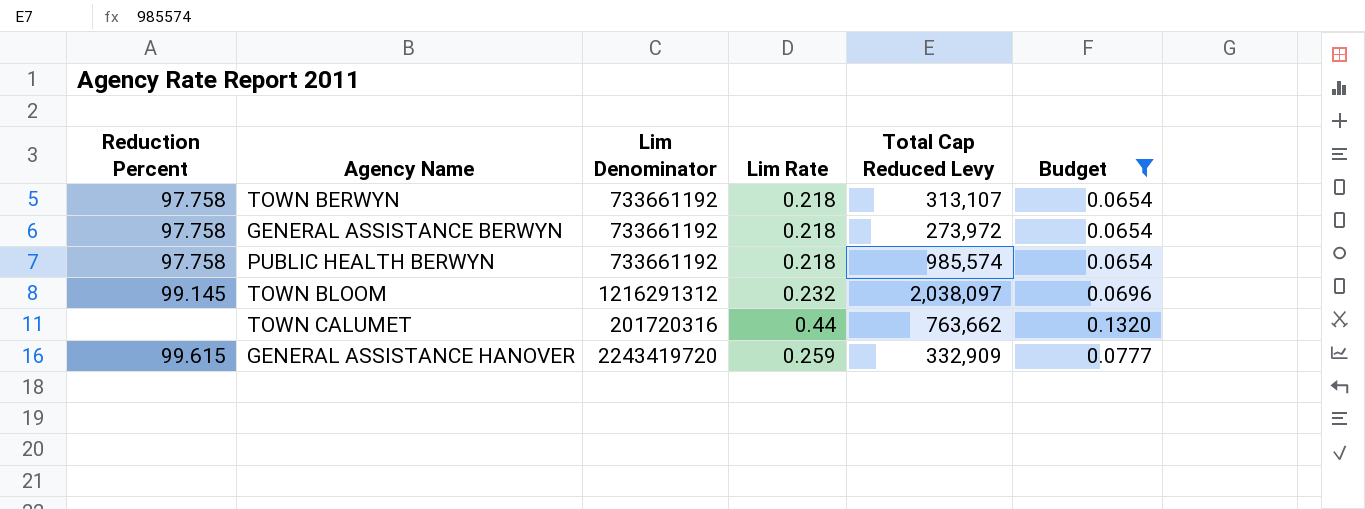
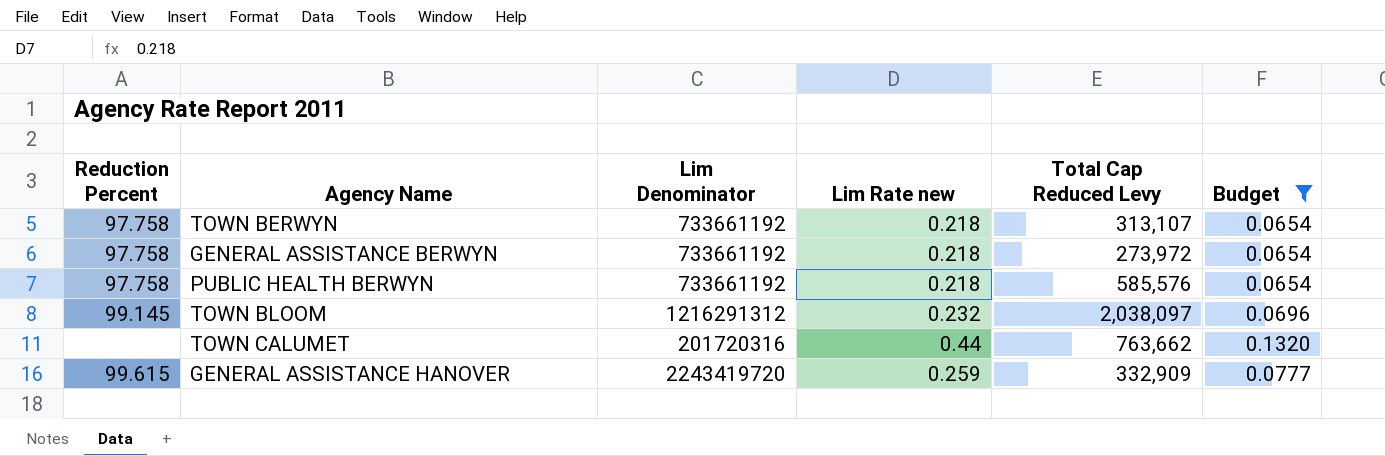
column name: Lim Rate -> Lim Rate new
PUBLIC HEALTH BERWYN | Total Cap Reduced Levy: 985,574 -> 585,576

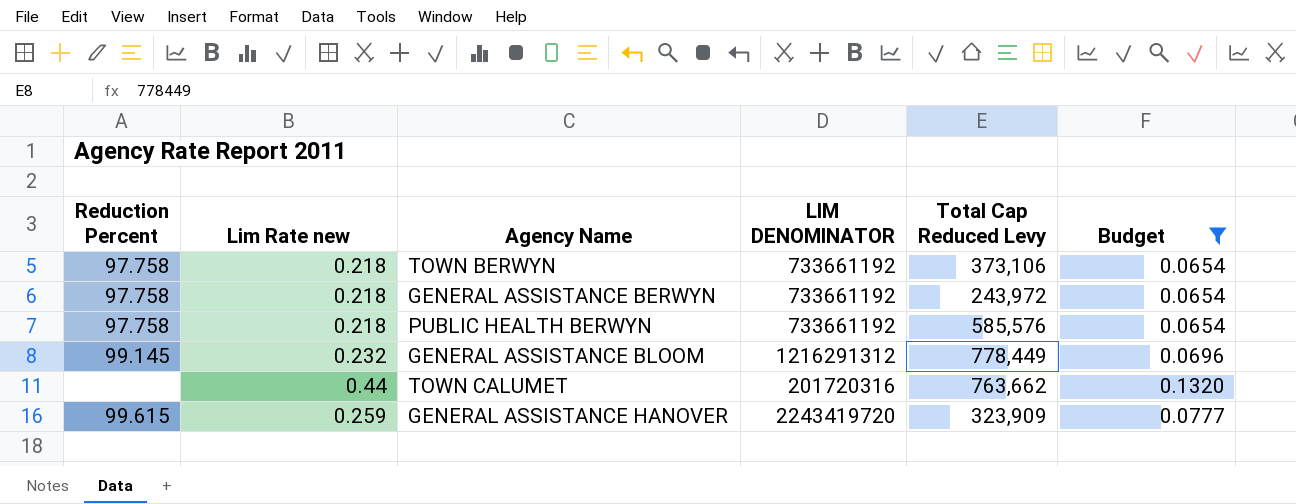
column Lim Rate new | position: 4 -> 2
column name: Lim Denominator -> LIM DENOMINATOR
row TOWN BLOOM: 99.145 | 1216291312 | 0.232 | 2,038,097 | 0.0696 -> none
TOWN BERWYN | Total Cap Reduced Levy: 313,107 -> 373,106
GENERAL ASSISTANCE BERWYN | Total Cap Reduced Levy: 273,972 -> 243,972
row GENERAL ASSISTANCE BLOOM: none -> 99.145 | 0.232 | 1216291312 | 778,449 | 0.0696
GENERAL ASSISTANCE HANOVER | Total Cap Reduced Levy: 332,909 -> 323,909

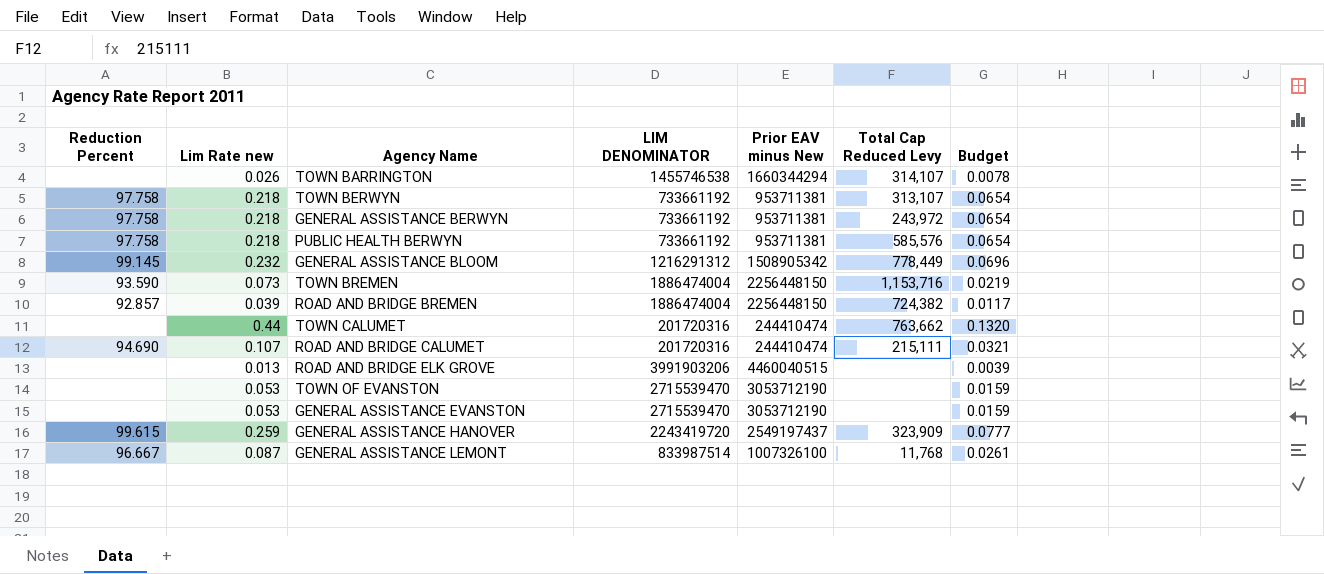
filter: Budget >= 0.0654 -> none
column Prior EAV minus New | position: none -> 5
TOWN BERWYN | Total Cap Reduced Levy: 373,106 -> 313,107

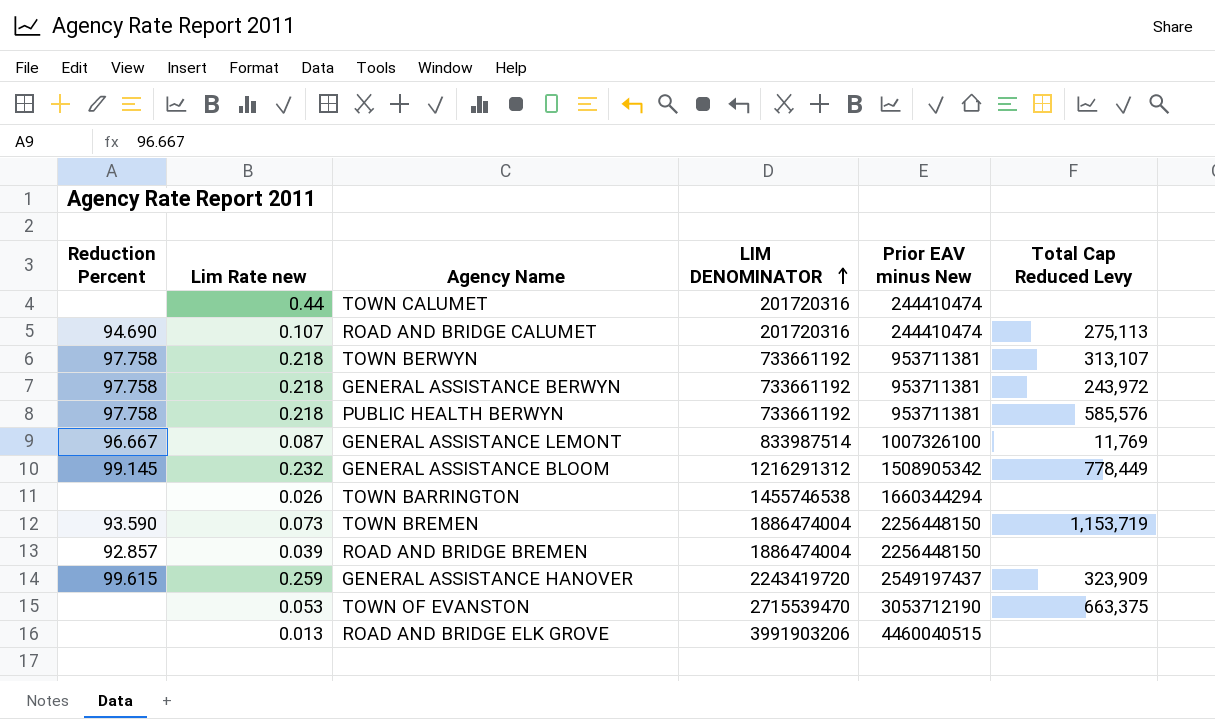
row order: none -> LIM DENOMINATOR ascending
column Budget | formula: [Lim Rate new] * 0.3 -> none
row GENERAL ASSISTANCE EVANSTON: none | 0.053 | 2715539470 | 3053712190 | none | 0.0159 -> none
TOWN CALUMET | Total Cap Reduced Levy: 763,662 -> none
ROAD AND BRIDGE CALUMET | Total Cap Reduced Levy: 215,111 -> 275,113
GENERAL ASSISTANCE LEMONT | Total Cap Reduced Levy: 11,768 -> 11,769
TOWN BARRINGTON | Total Cap Reduced Levy: 314,107 -> none
TOWN BREMEN | Total Cap Reduced Levy: 1,153,716 -> 1,153,719
ROAD AND BRIDGE BREMEN | Total Cap Reduced Levy: 724,382 -> none
TOWN OF EVANSTON | Total Cap Reduced Levy: none -> 663,375

